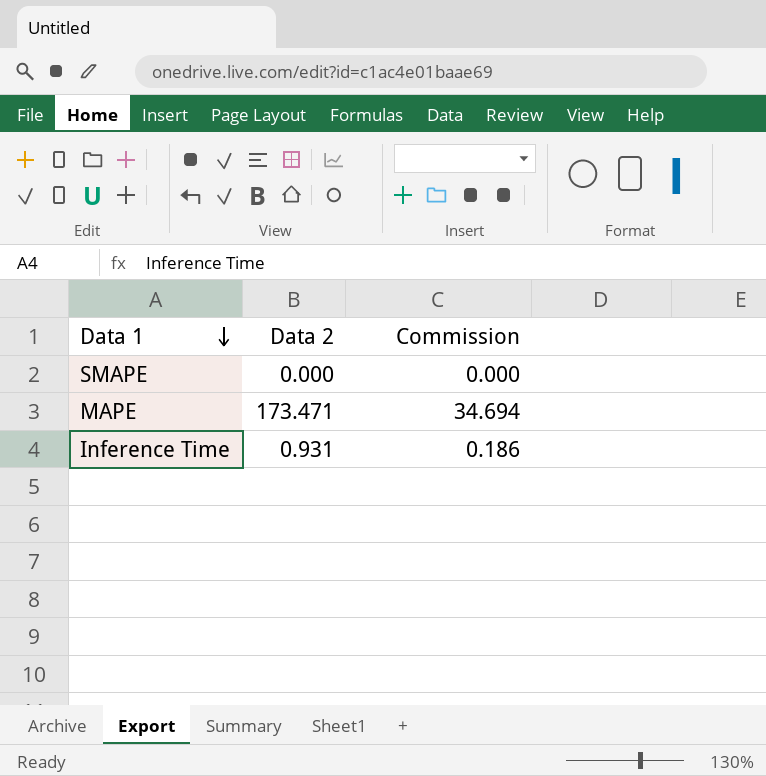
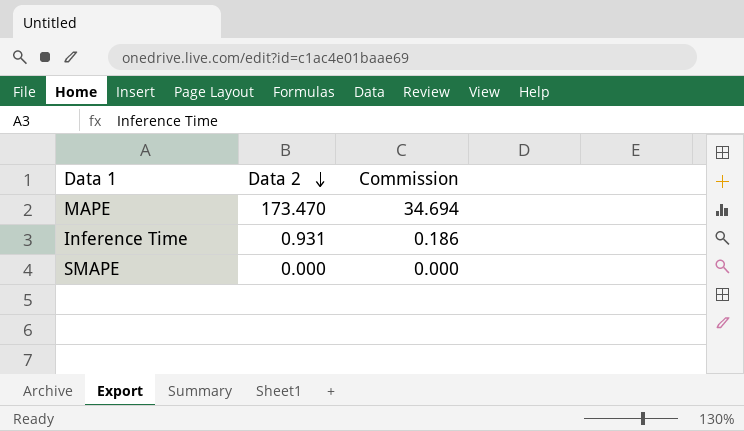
row order: Data 1 descending -> Data 2 descending
MAPE | Data 2: 173.471 -> 173.470

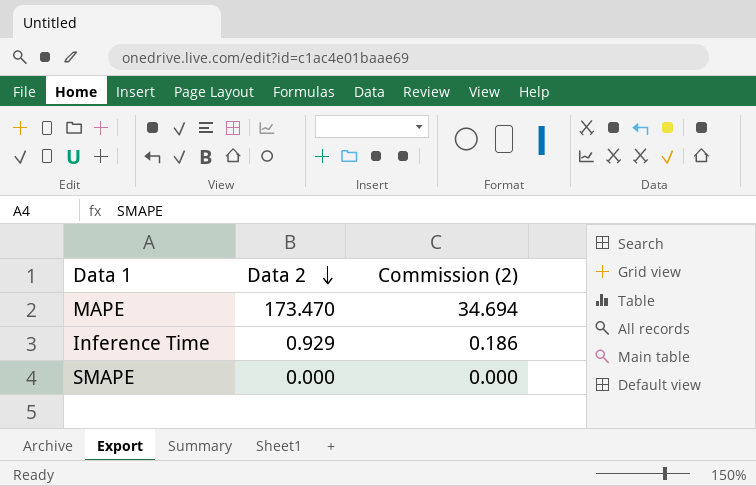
column name: Commission -> Commission (2)
Inference Time | Data 2: 0.931 -> 0.929

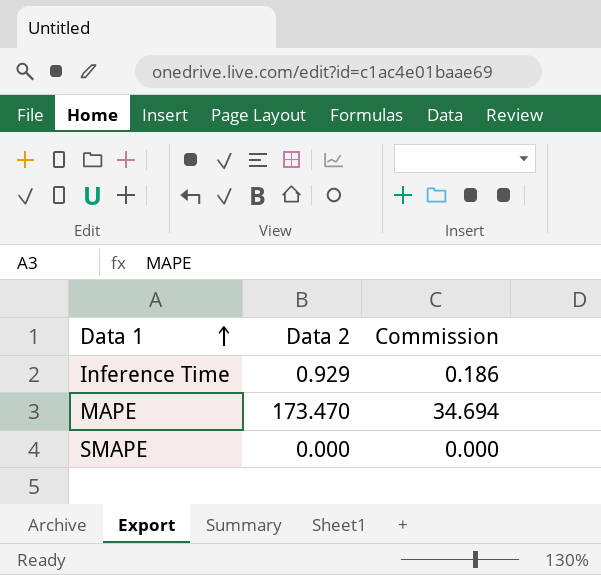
row order: Data 2 descending -> Data 1 ascending
column name: Commission (2) -> Commission

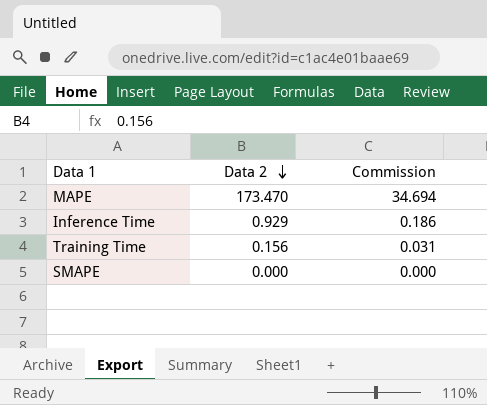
row order: Data 1 ascending -> Data 2 descending
row Training Time: none -> 0.156 | 0.031

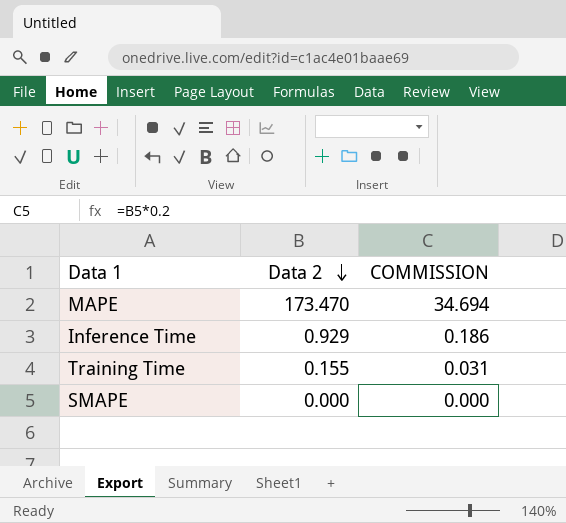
column name: Commission -> COMMISSION
Training Time | Data 2: 0.156 -> 0.155

